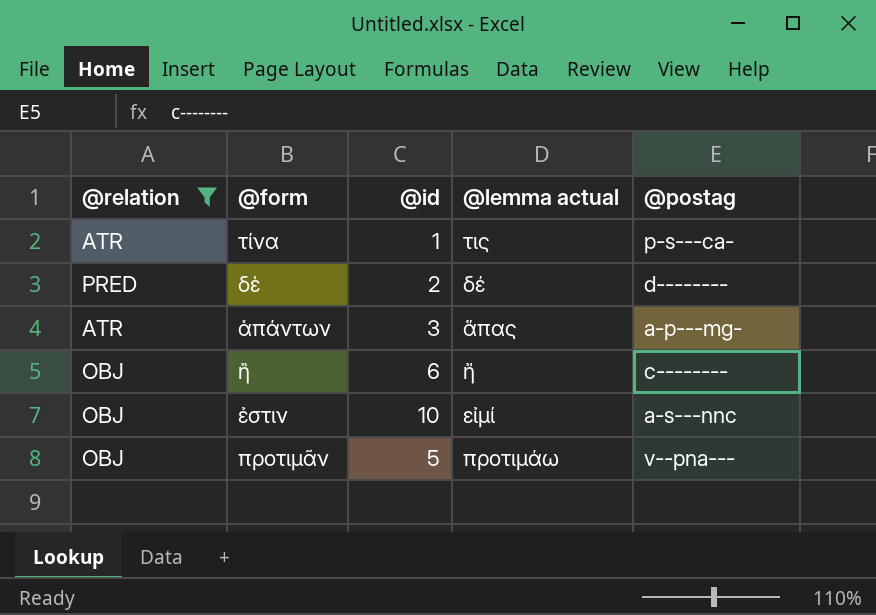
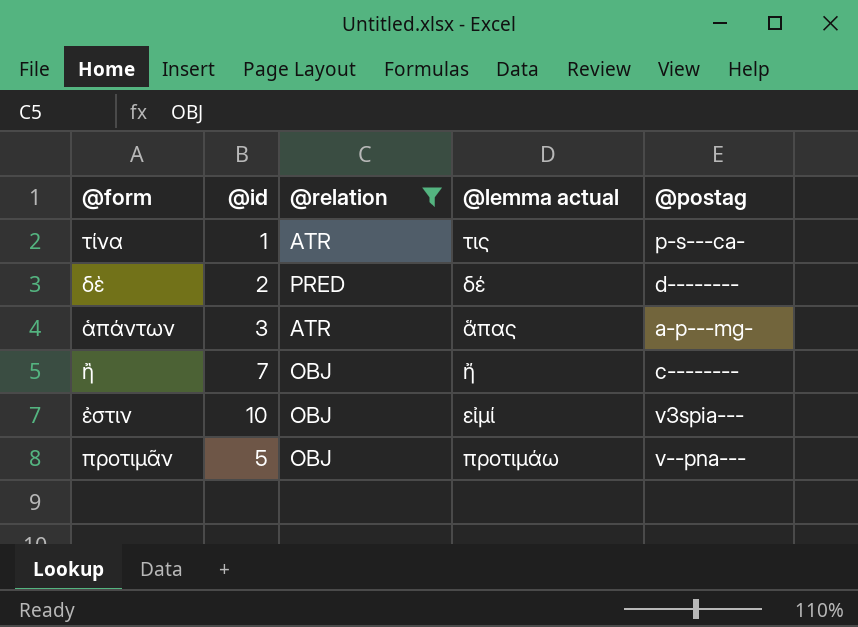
column @relation | position: 1 -> 3
ἢ | @id: 6 -> 7
ἐστιν | @postag: a-s---nnc -> v3spia---

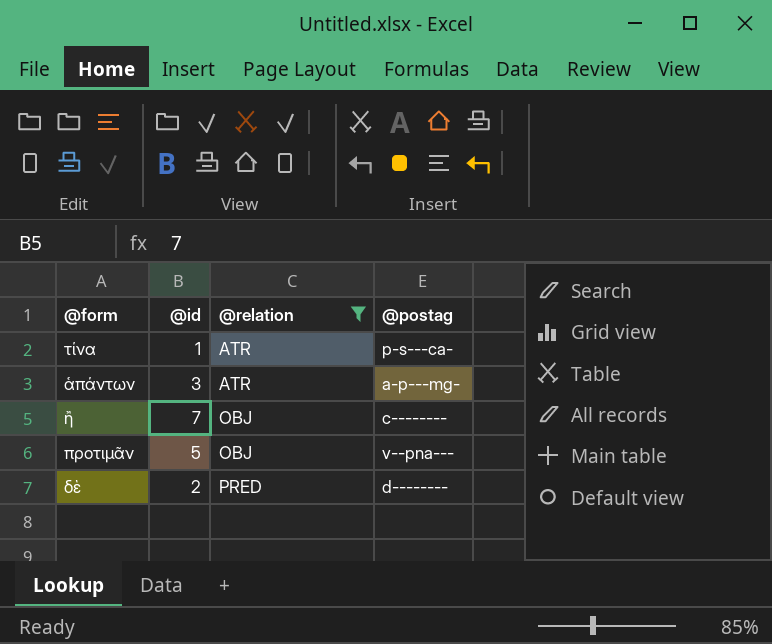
row order: none -> @relation ascending
column @lemma actual | position: 4 -> none
row ἐστιν: 10 | OBJ | εἰμί | v3spia--- -> none

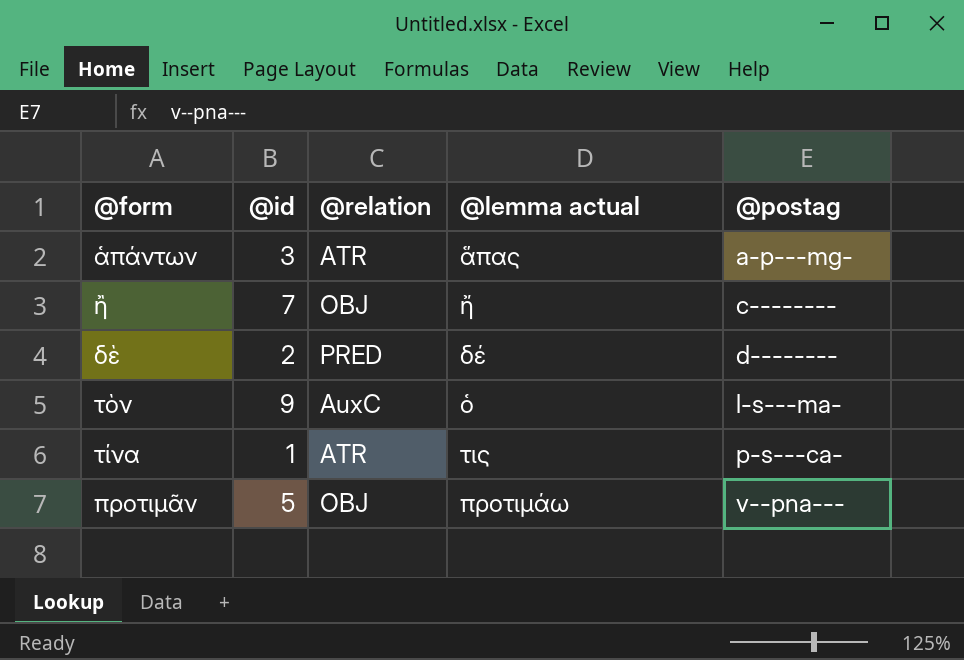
filter: @relation != AuxC -> none
row order: @relation ascending -> @postag ascending
column @lemma actual | position: none -> 4

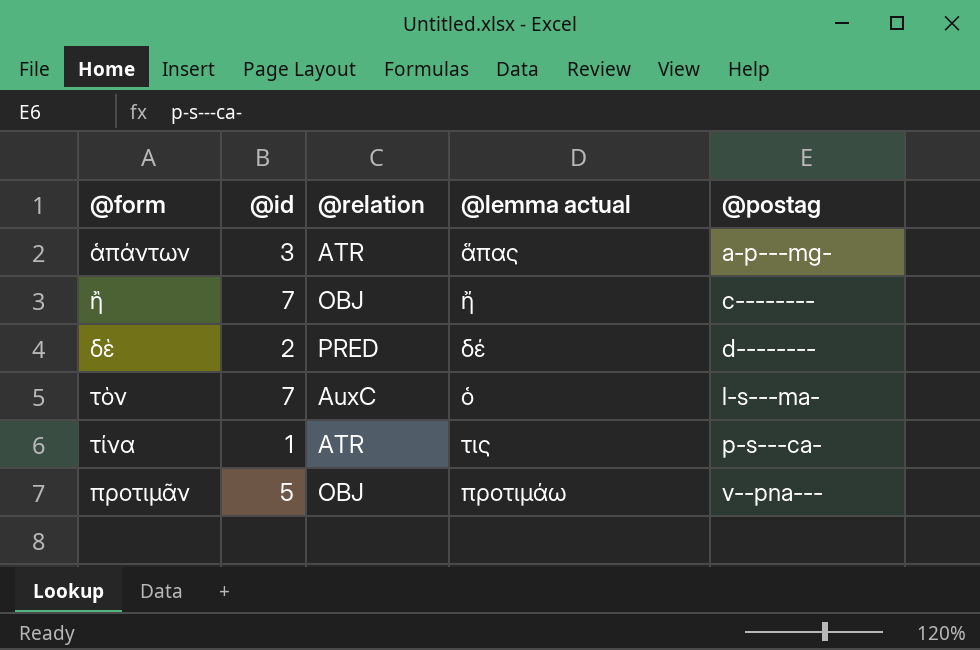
τὸν | @id: 9 -> 7

